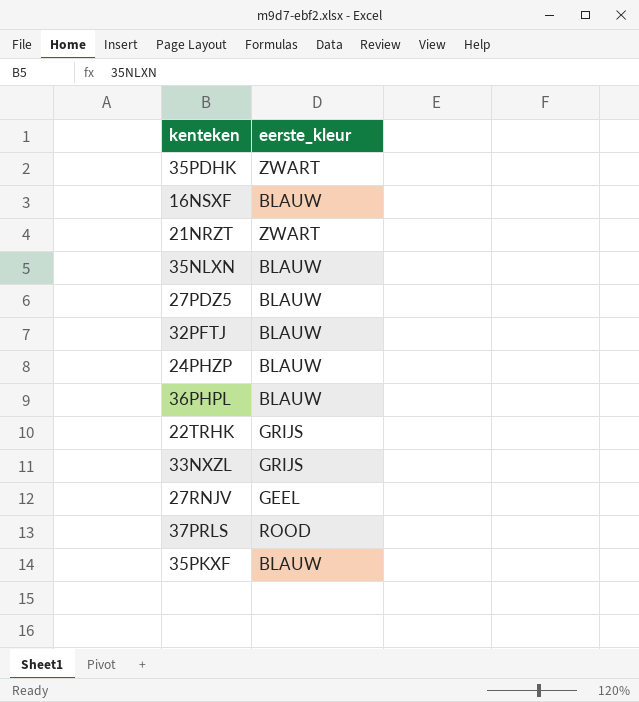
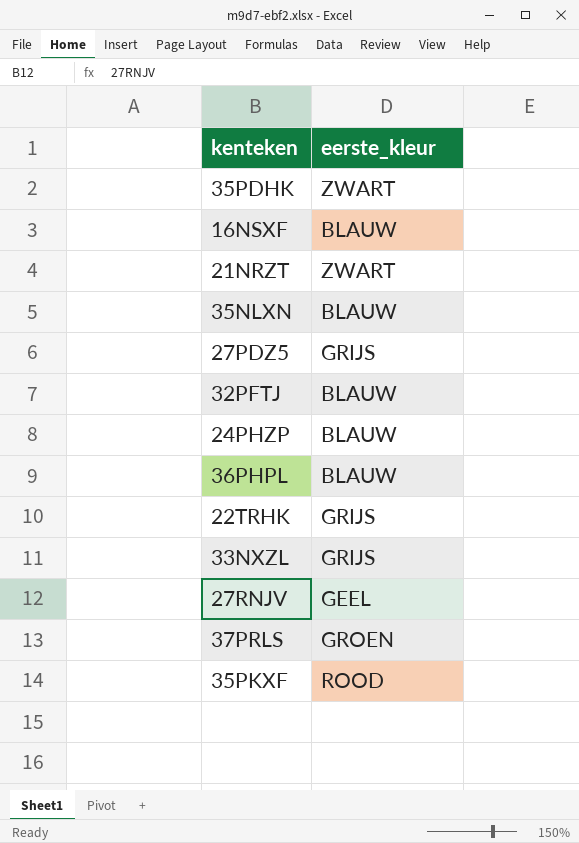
27PDZ5 | eerste_kleur: BLAUW -> GRIJS
37PRLS | eerste_kleur: ROOD -> GROEN
35PKXF | eerste_kleur: BLAUW -> ROOD

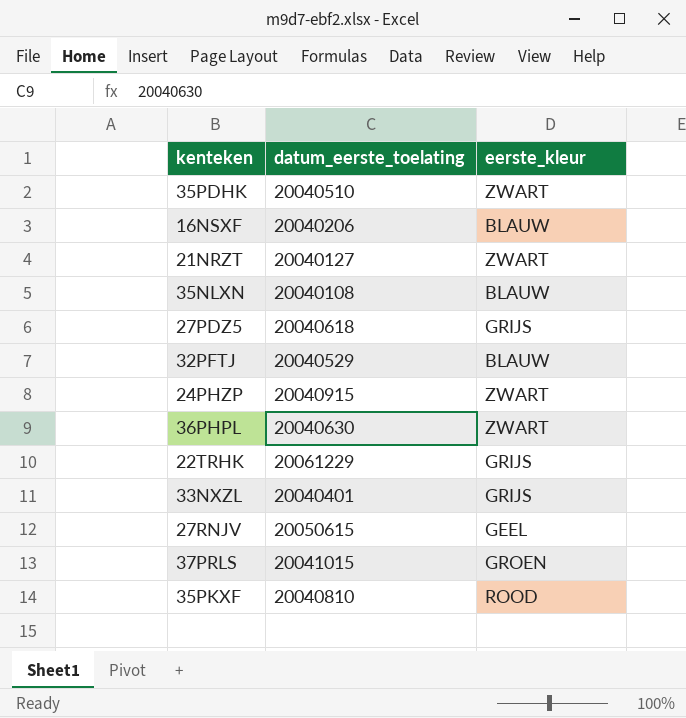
column datum_eerste_toelating | position: none -> 2
24PHZP | eerste_kleur: BLAUW -> ZWART
36PHPL | eerste_kleur: BLAUW -> ZWART

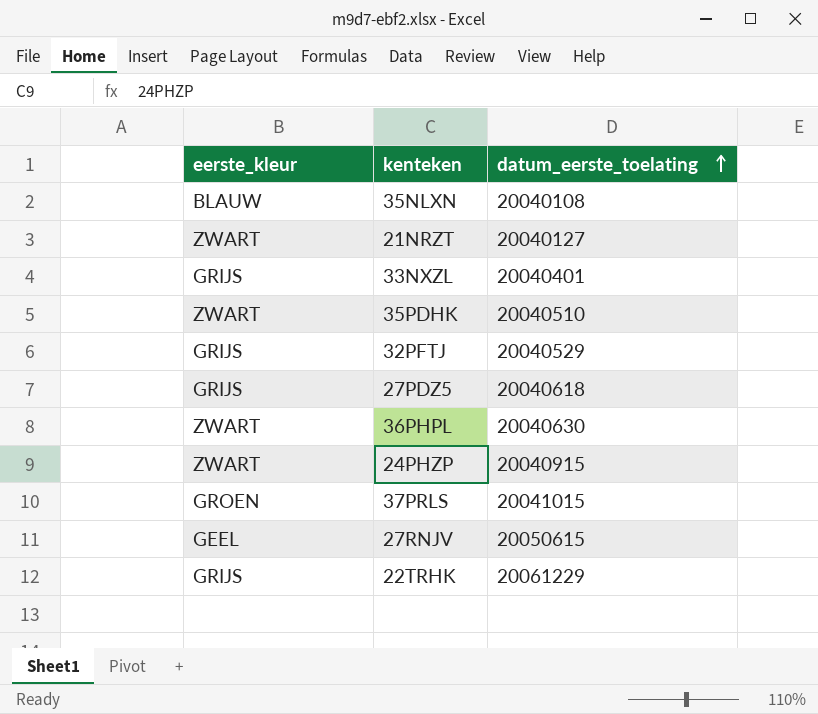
row order: none -> datum_eerste_toelating ascending
column eerste_kleur | position: 3 -> 1
row 16NSXF: 20040206 | BLAUW -> none
row 35PKXF: 20040810 | ROOD -> none
32PFTJ | eerste_kleur: BLAUW -> GRIJS

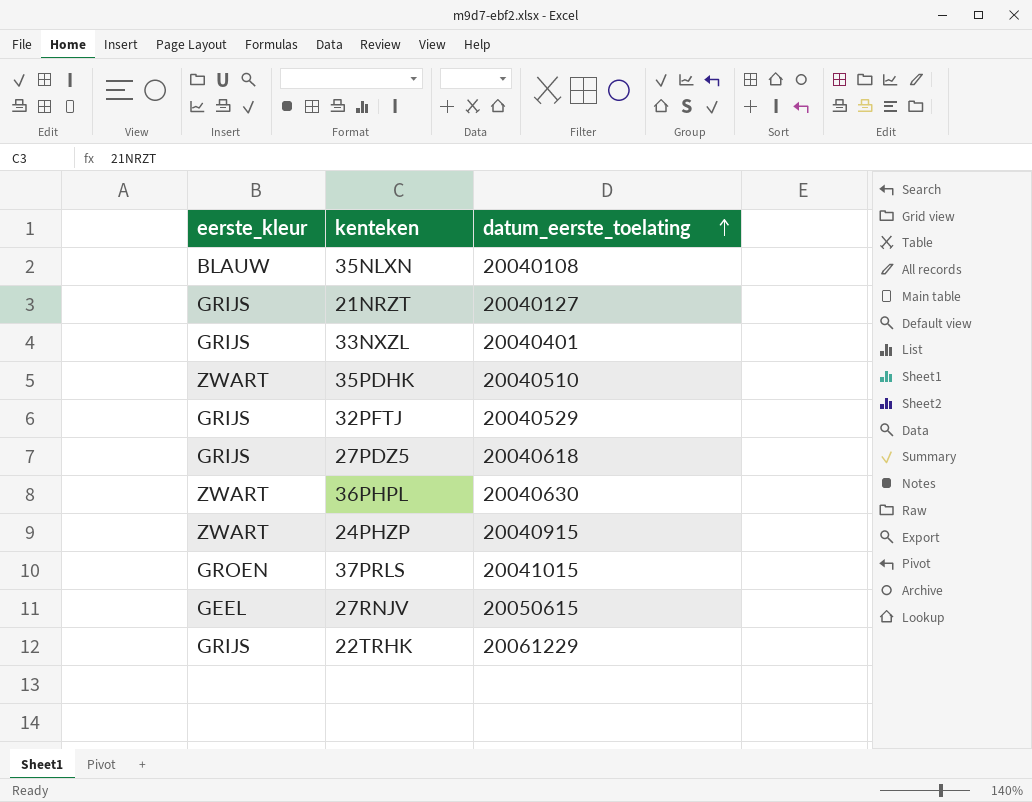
21NRZT | eerste_kleur: ZWART -> GRIJS

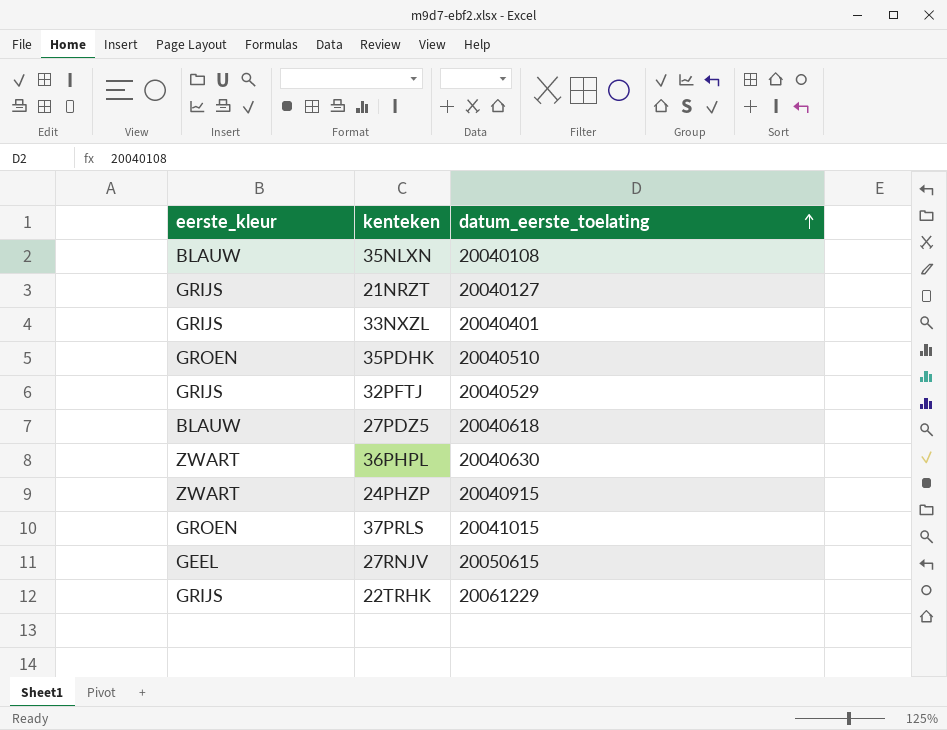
35PDHK | eerste_kleur: ZWART -> GROEN
27PDZ5 | eerste_kleur: GRIJS -> BLAUW

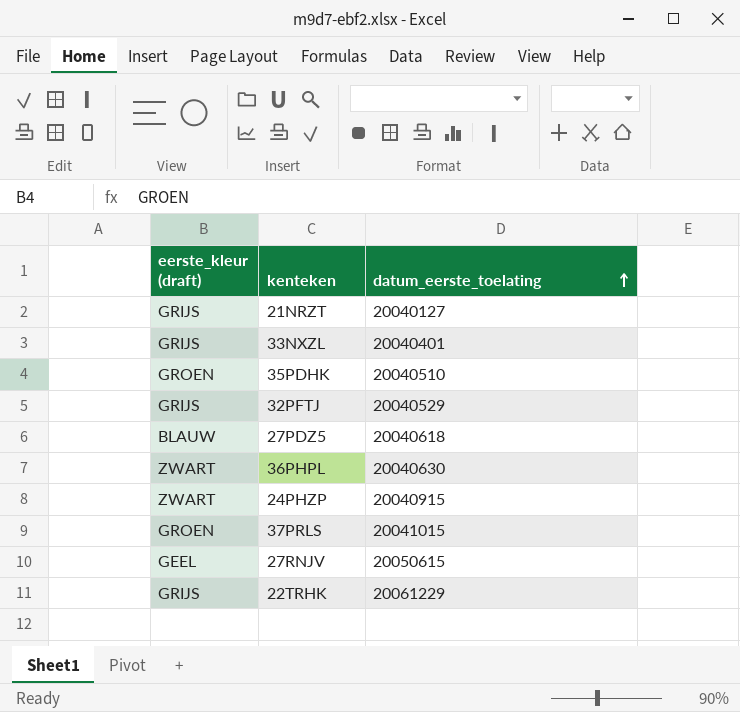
column name: eerste_kleur -> eerste_kleur (draft)
row 35NLXN: BLAUW | 20040108 -> none

